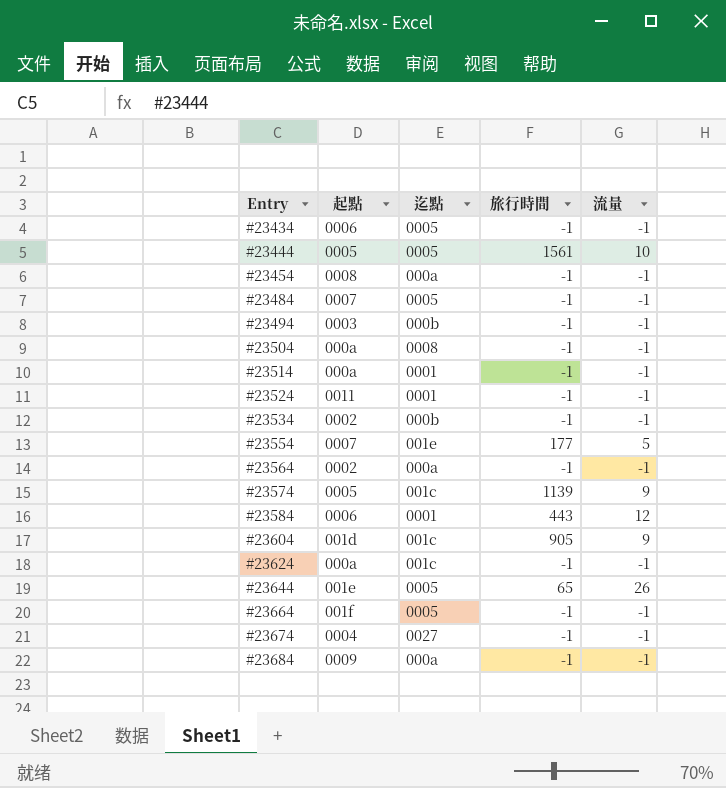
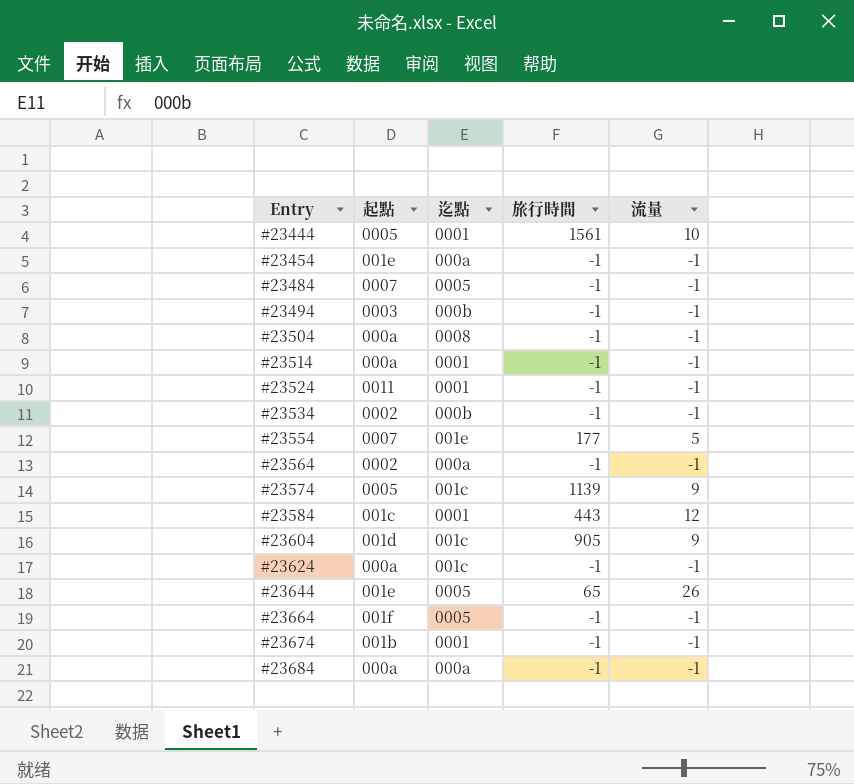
row #23434: 0006 | 0005 | -1 | -1 -> none
#23444 | 迄點: 0005 -> 0001
#23454 | 起點: 0008 -> 001e
#23584 | 起點: 0006 -> 001c
#23674 | 起點: 0004 -> 001b
#23674 | 迄點: 0027 -> 0001
#23684 | 起點: 0009 -> 000a

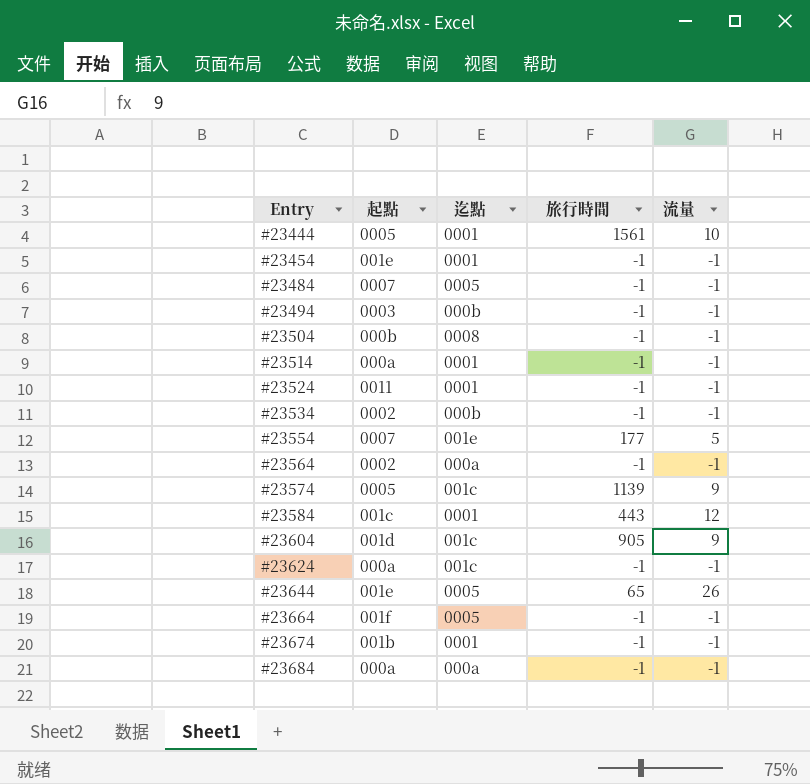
#23454 | 迄點: 000a -> 0001
#23504 | 起點: 000a -> 000b

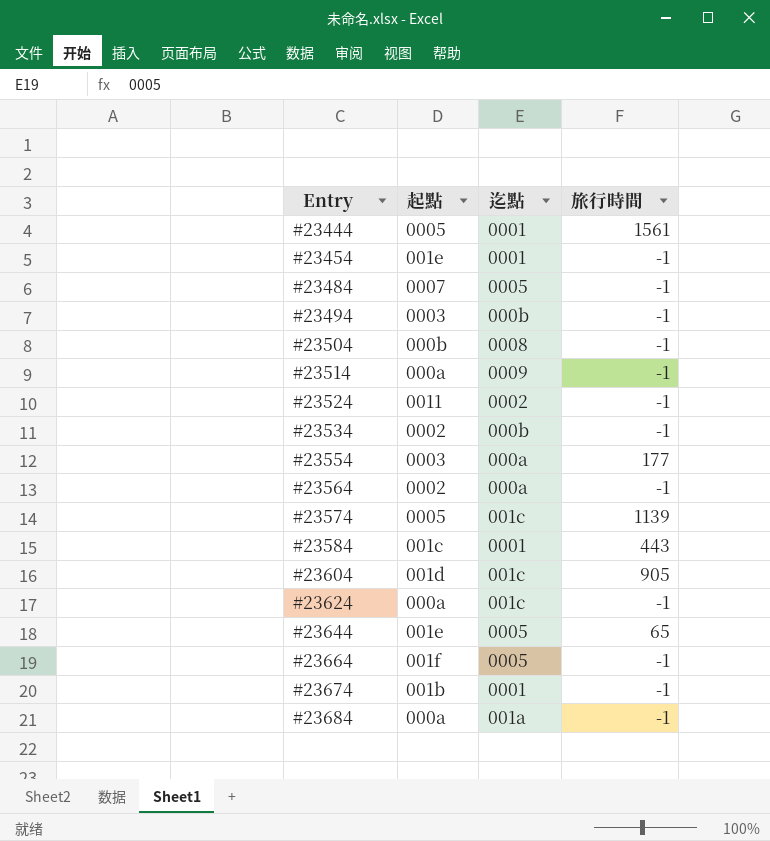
column 流量 | position: 5 -> none
#23514 | 迄點: 0001 -> 0009
#23524 | 迄點: 0001 -> 0002
#23554 | 起點: 0007 -> 0003
#23554 | 迄點: 001e -> 000a
#23684 | 迄點: 000a -> 001a

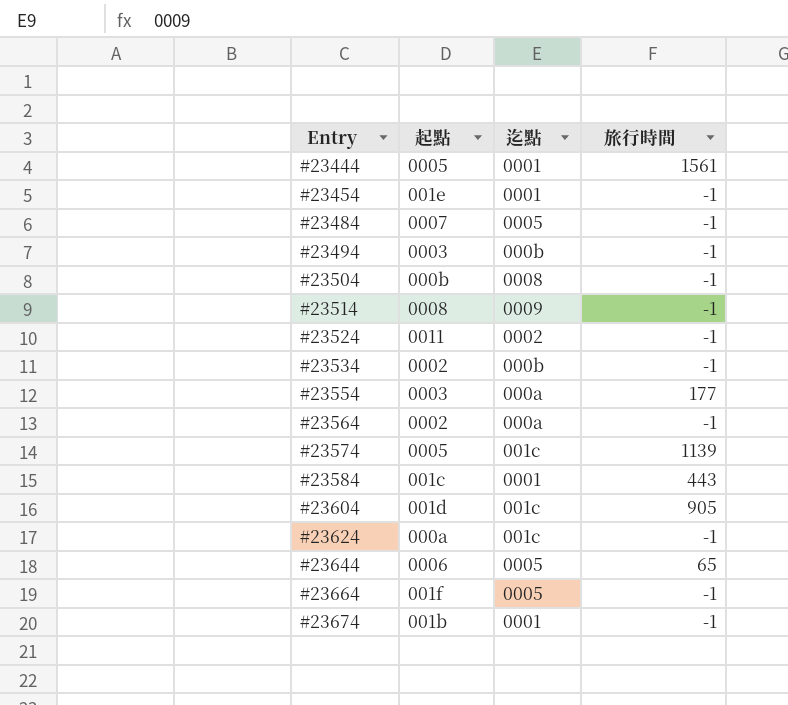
row #23684: 000a | 001a | -1 -> none
#23514 | 起點: 000a -> 0008
#23644 | 起點: 001e -> 0006

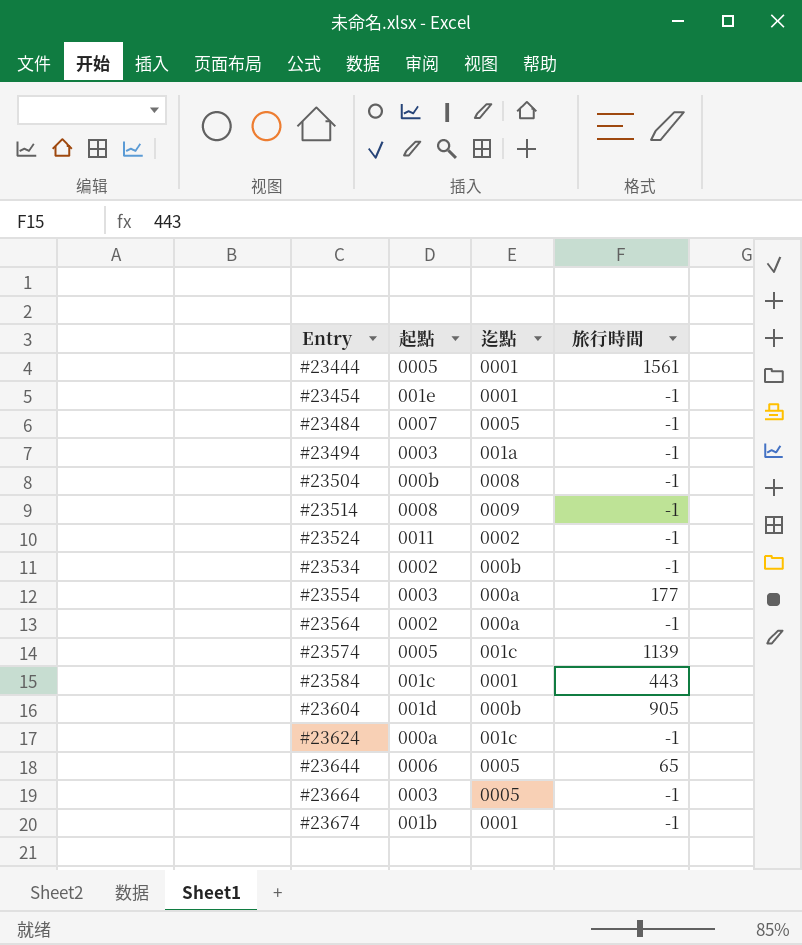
#23494 | 迄點: 000b -> 001a
#23604 | 迄點: 001c -> 000b
#23664 | 起點: 001f -> 0003

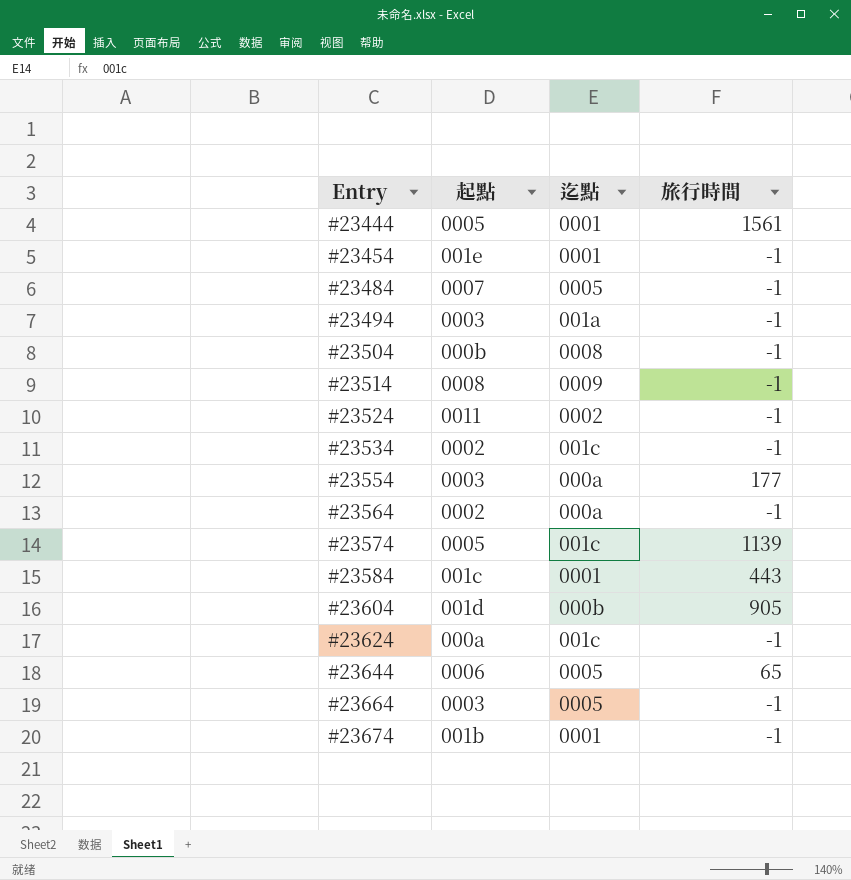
#23534 | 迄點: 000b -> 001c

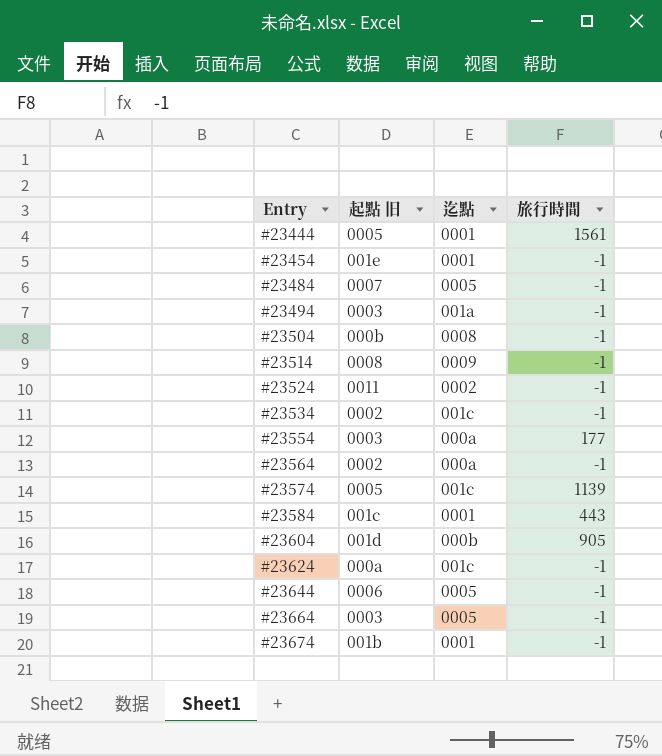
column name: 起點 -> 起點 旧
#23644 | 旅行時間: 65 -> -1

